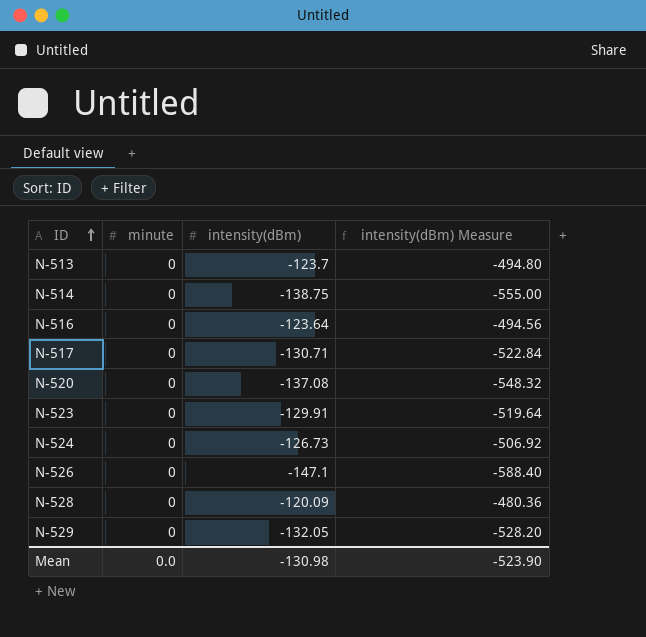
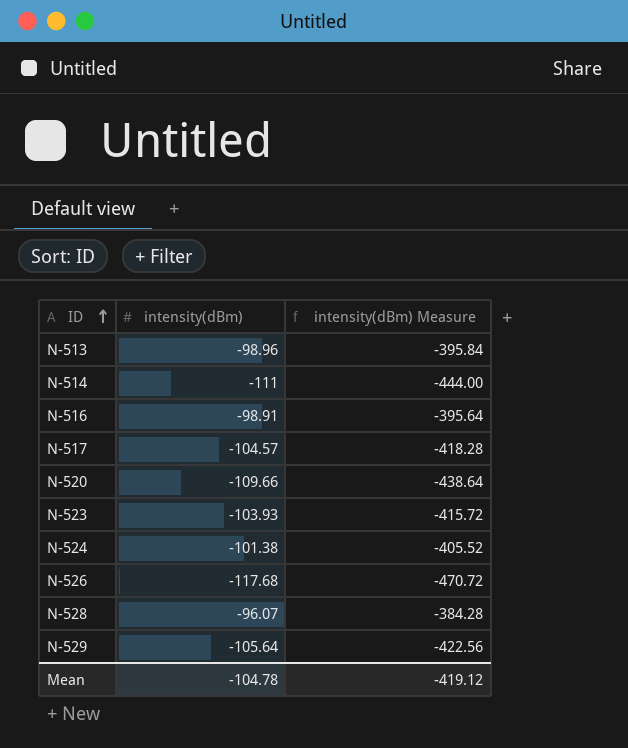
column minute | position: 2 -> none
N-513 | intensity(dBm): -123.7 -> -98.96
N-513 | intensity(dBm) Measure: -494.80 -> -395.84
N-514 | intensity(dBm): -138.75 -> -111
N-514 | intensity(dBm) Measure: -555.00 -> -444.00
N-516 | intensity(dBm): -123.64 -> -98.91
N-516 | intensity(dBm) Measure: -494.56 -> -395.64
N-517 | intensity(dBm): -130.71 -> -104.57
N-517 | intensity(dBm) Measure: -522.84 -> -418.28
N-520 | intensity(dBm): -137.08 -> -109.66
N-520 | intensity(dBm) Measure: -548.32 -> -438.64
N-523 | intensity(dBm): -129.91 -> -103.93
N-523 | intensity(dBm) Measure: -519.64 -> -415.72
N-524 | intensity(dBm): -126.73 -> -101.38
N-524 | intensity(dBm) Measure: -506.92 -> -405.52
N-526 | intensity(dBm): -147.1 -> -117.68
N-526 | intensity(dBm) Measure: -588.40 -> -470.72
N-528 | intensity(dBm): -120.09 -> -96.07
N-528 | intensity(dBm) Measure: -480.36 -> -384.28
N-529 | intensity(dBm): -132.05 -> -105.64
N-529 | intensity(dBm) Measure: -528.20 -> -422.56
Mean | intensity(dBm): -130.98 -> -104.78
Mean | intensity(dBm) Measure: -523.90 -> -419.12

